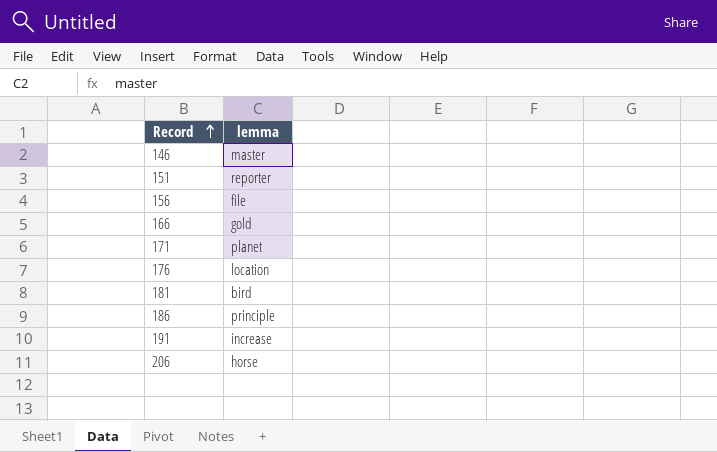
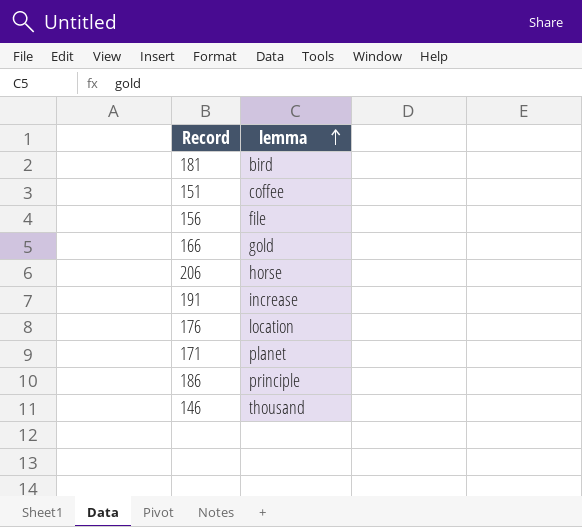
row order: Record ascending -> lemma ascending
151 | lemma: reporter -> coffee
146 | lemma: master -> thousand

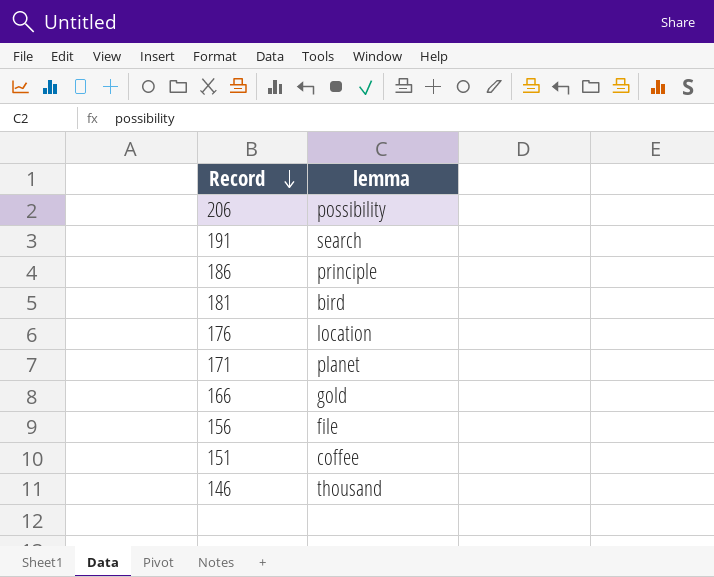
row order: lemma ascending -> Record descending
206 | lemma: horse -> possibility
191 | lemma: increase -> search

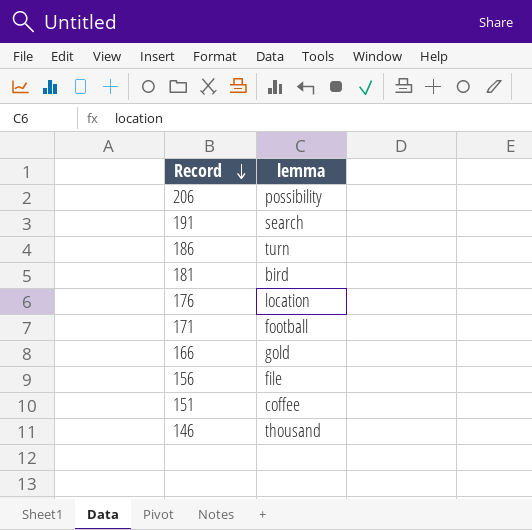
186 | lemma: principle -> turn
171 | lemma: planet -> football

